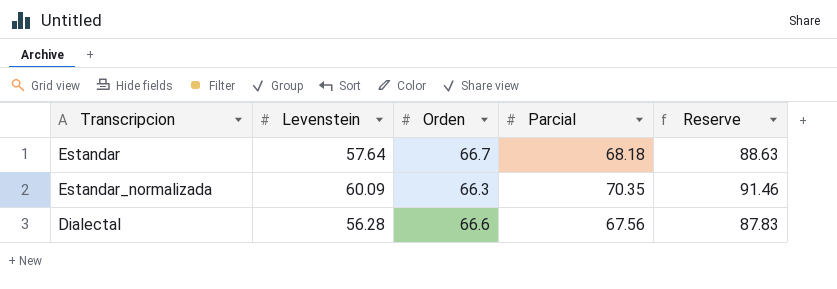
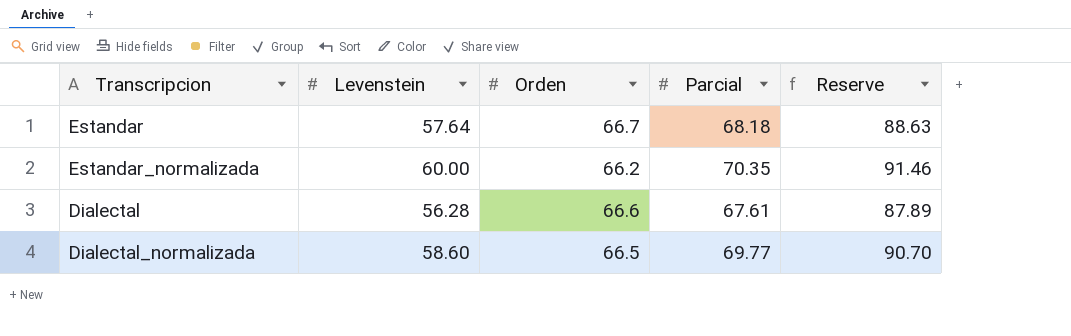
Estandar_normalizada | Levenstein: 60.09 -> 60.00
Estandar_normalizada | Orden: 66.3 -> 66.2
Dialectal | Parcial: 67.56 -> 67.61
Dialectal | Reserve: 87.83 -> 87.89
row Dialectal_normalizada: none -> 58.60 | 66.5 | 69.77 | 90.70

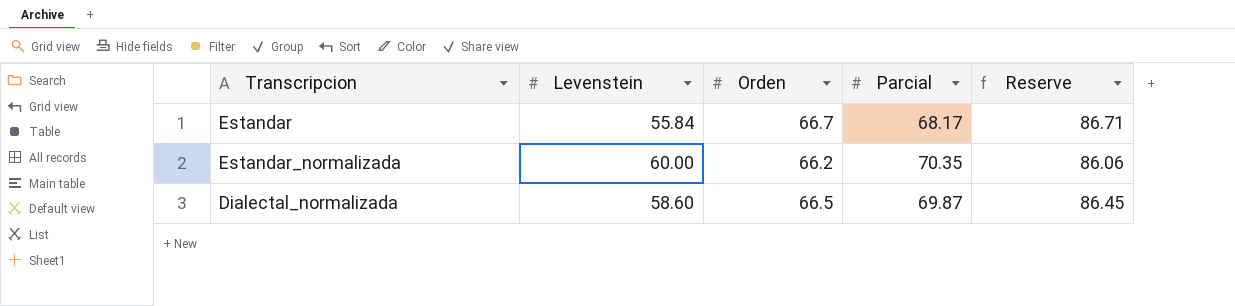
column Reserve | formula: [Parcial] * 1.3 -> [Orden] * 1.3
row Dialectal: 56.28 | 66.6 | 67.61 | 87.89 -> none
Estandar | Levenstein: 57.64 -> 55.84
Estandar | Parcial: 68.18 -> 68.17
Dialectal_normalizada | Parcial: 69.77 -> 69.87

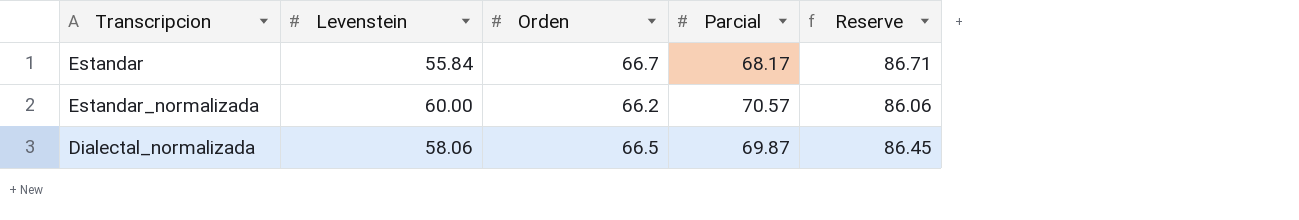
Estandar_normalizada | Parcial: 70.35 -> 70.57
Dialectal_normalizada | Levenstein: 58.60 -> 58.06

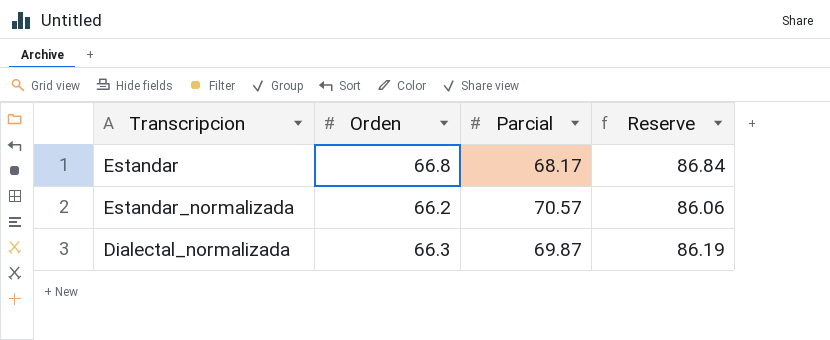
column Levenstein | position: 2 -> none
Estandar | Orden: 66.7 -> 66.8
Estandar | Reserve: 86.71 -> 86.84
Dialectal_normalizada | Orden: 66.5 -> 66.3
Dialectal_normalizada | Reserve: 86.45 -> 86.19

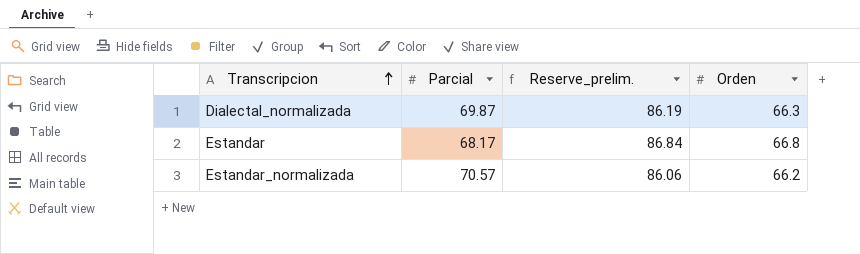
row order: none -> Transcripcion ascending
column name: Reserve -> Reserve_prelim.
column Orden | position: 2 -> 4

